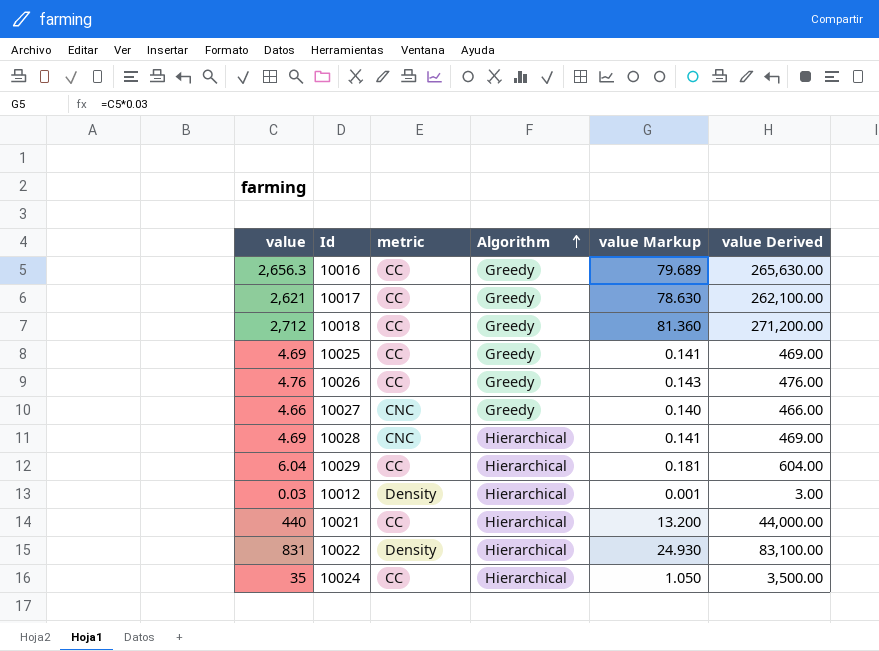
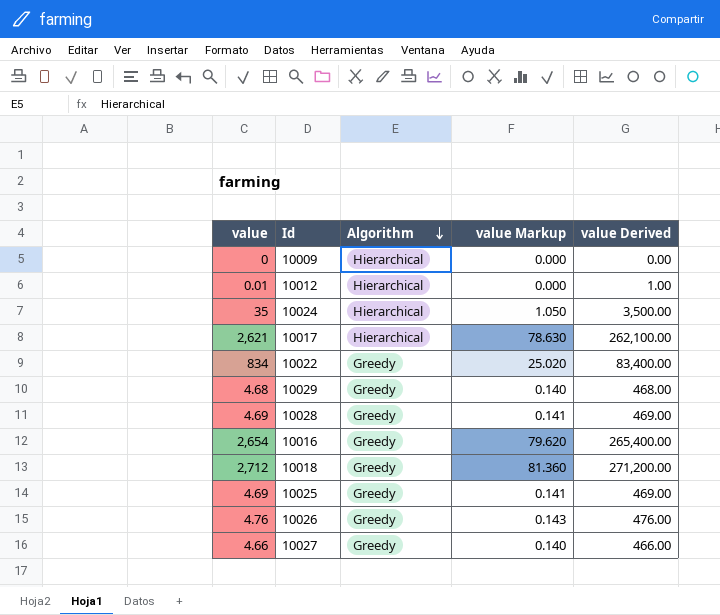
row order: Algorithm ascending -> Algorithm descending
column metric | position: 3 -> none
row 10021: 440 | CC | Hierarchical | 13.200 | 44,000.00 -> none
row 10009: none -> 0 | Hierarchical | 0.000 | 0.00
10012 | value: 0.03 -> 0.01
10012 | value Markup: 0.001 -> 0.000
10012 | value Derived: 3.00 -> 1.00
10017 | Algorithm: Greedy -> Hierarchical
10022 | value: 831 -> 834
10022 | Algorithm: Hierarchical -> Greedy
10022 | value Markup: 24.930 -> 25.020
10022 | value Derived: 83,100.00 -> 83,400.00
10029 | value: 6.04 -> 4.68
10029 | Algorithm: Hierarchical -> Greedy
10029 | value Markup: 0.181 -> 0.140
10029 | value Derived: 604.00 -> 468.00
10028 | Algorithm: Hierarchical -> Greedy
10016 | value: 2,656.3 -> 2,654
10016 | value Markup: 79.689 -> 79.620
10016 | value Derived: 265,630.00 -> 265,400.00

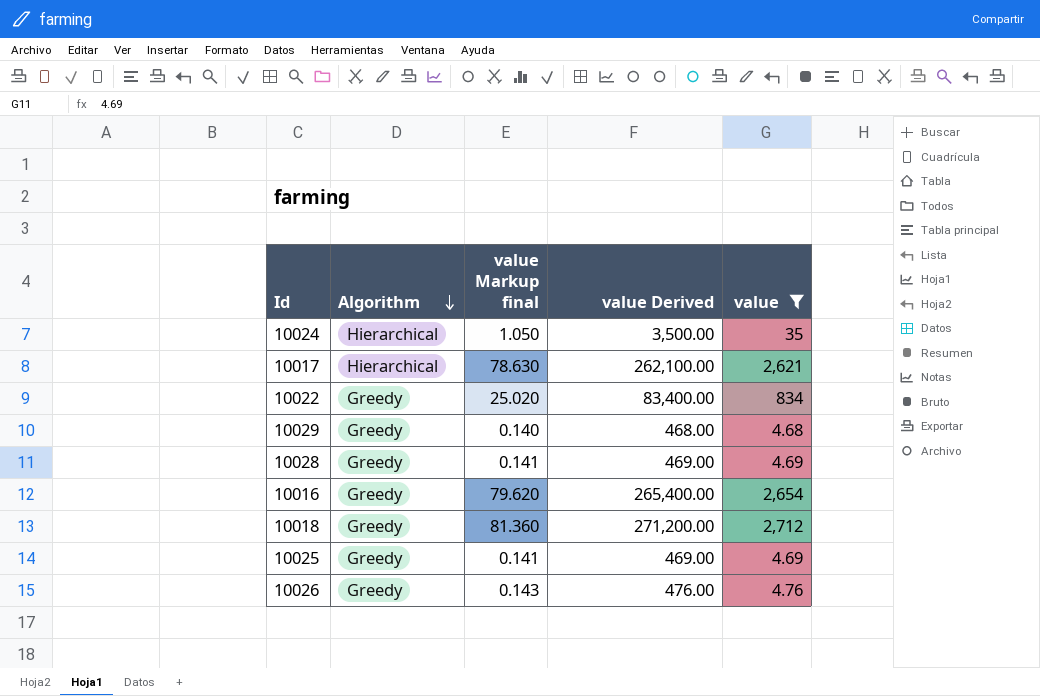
filter: none -> value >= 4.68
column name: value Markup -> value Markup final
column value | position: 1 -> 5

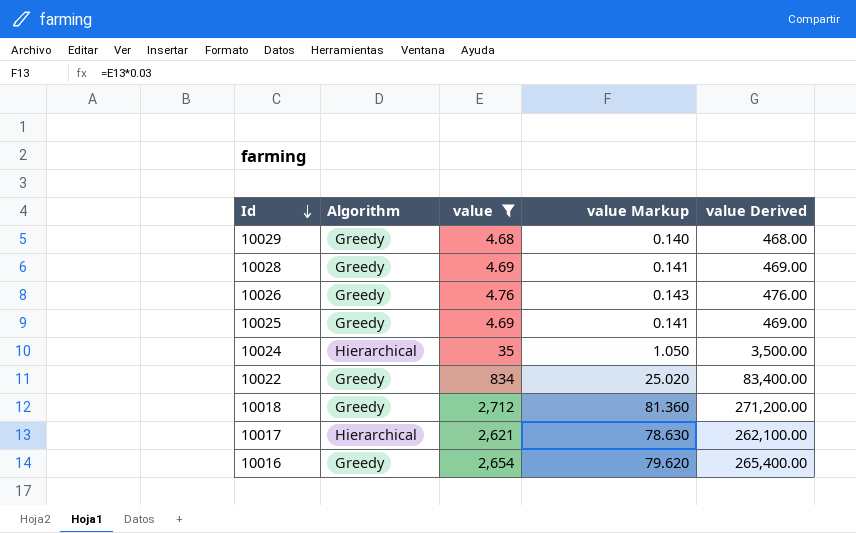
row order: Algorithm descending -> Id descending
column value | position: 5 -> 3
column name: value Markup final -> value Markup

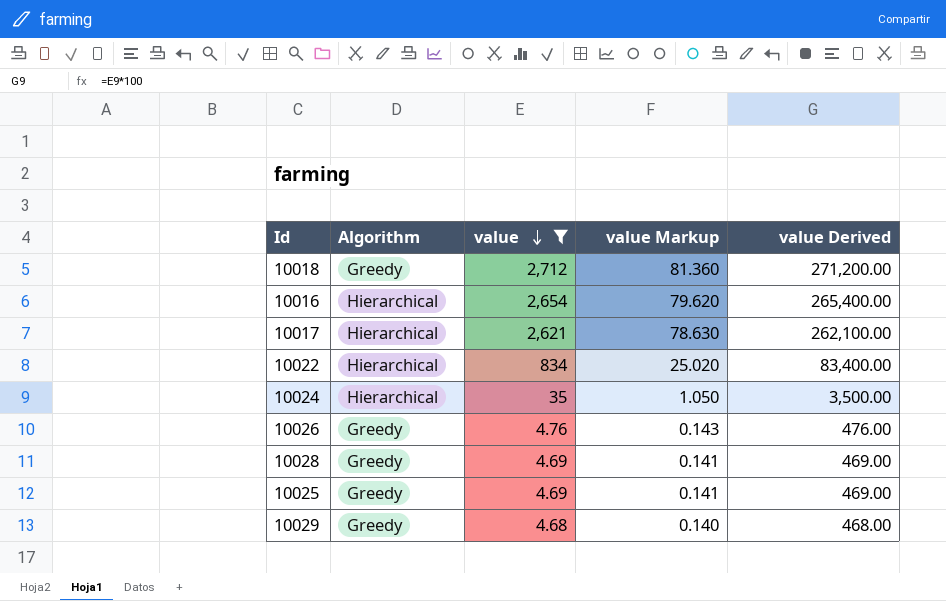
row order: Id descending -> value descending
10016 | Algorithm: Greedy -> Hierarchical
10022 | Algorithm: Greedy -> Hierarchical

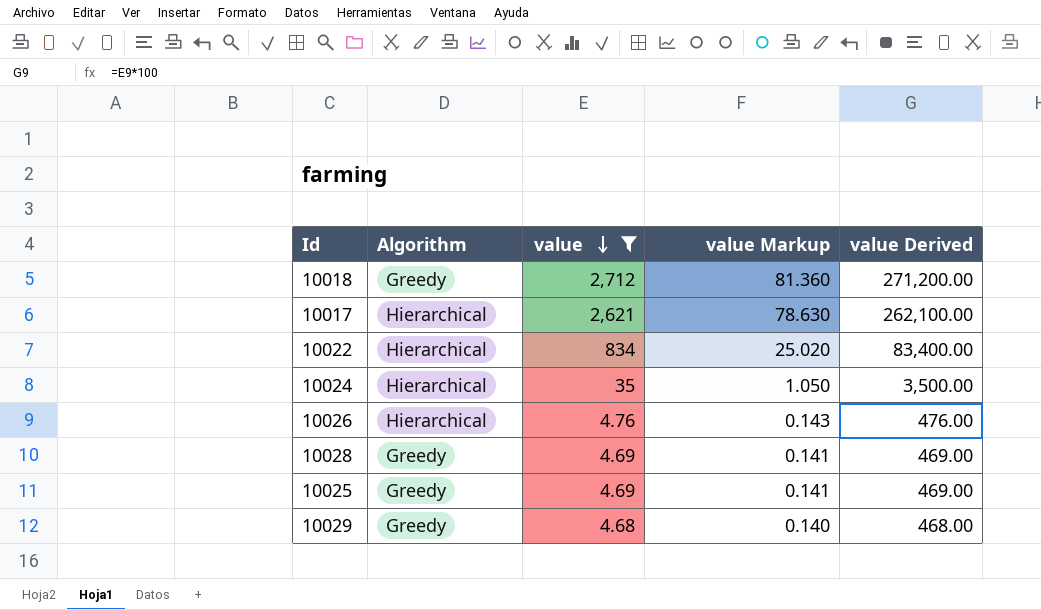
row 10016: Hierarchical | 2,654 | 79.620 | 265,400.00 -> none
10026 | Algorithm: Greedy -> Hierarchical

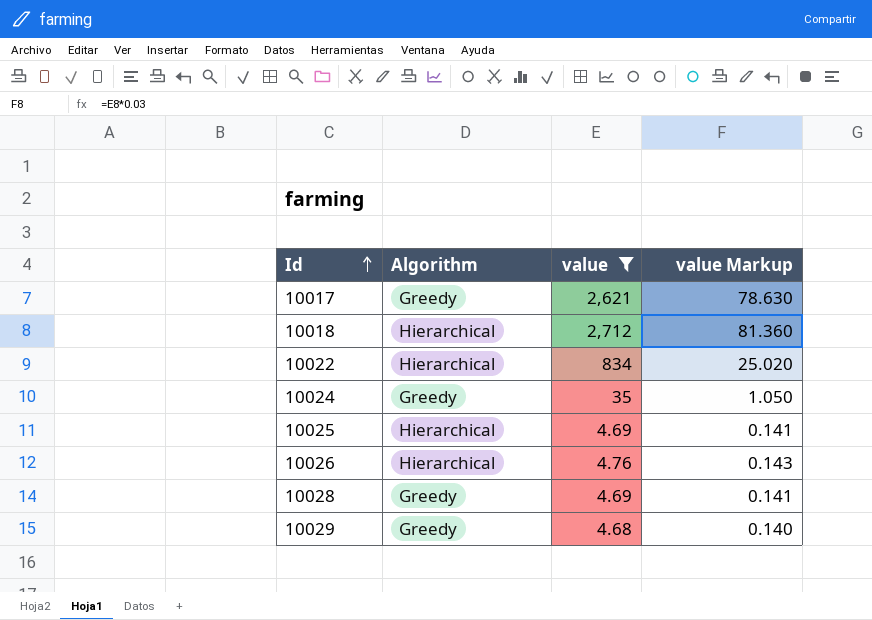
row order: value descending -> Id ascending
column value Derived | formula: [value] * 100 -> none
10017 | Algorithm: Hierarchical -> Greedy
10018 | Algorithm: Greedy -> Hierarchical
10024 | Algorithm: Hierarchical -> Greedy
10025 | Algorithm: Greedy -> Hierarchical

